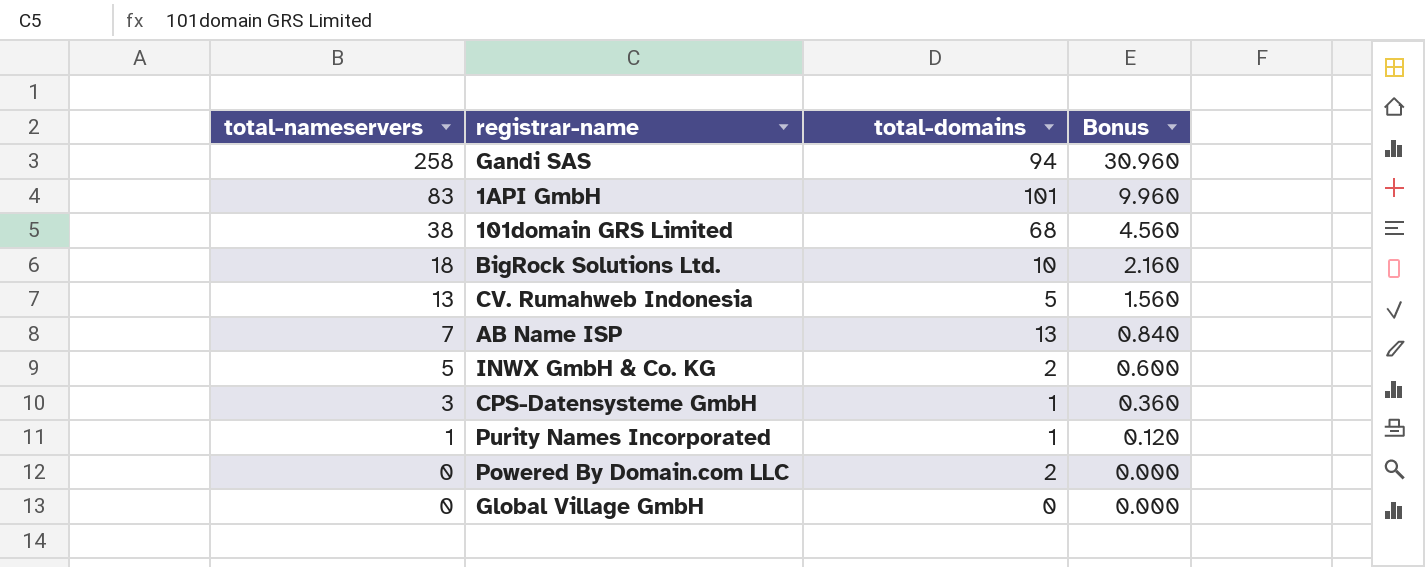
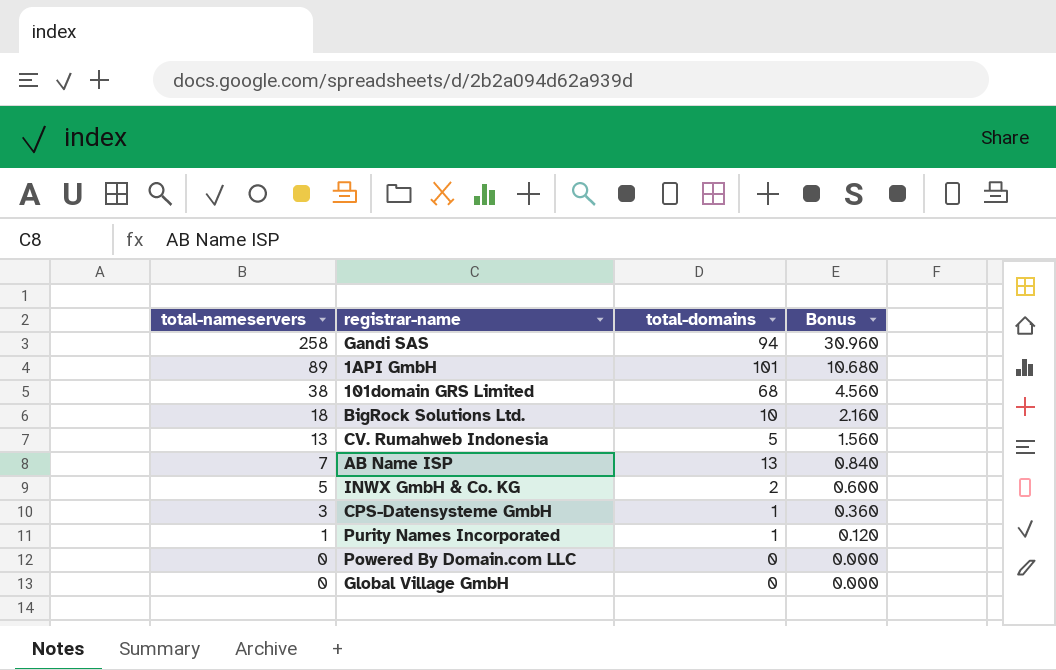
1API GmbH | total-nameservers: 83 -> 89
1API GmbH | Bonus: 9.960 -> 10.680
Powered By Domain.com LLC | total-domains: 2 -> 0

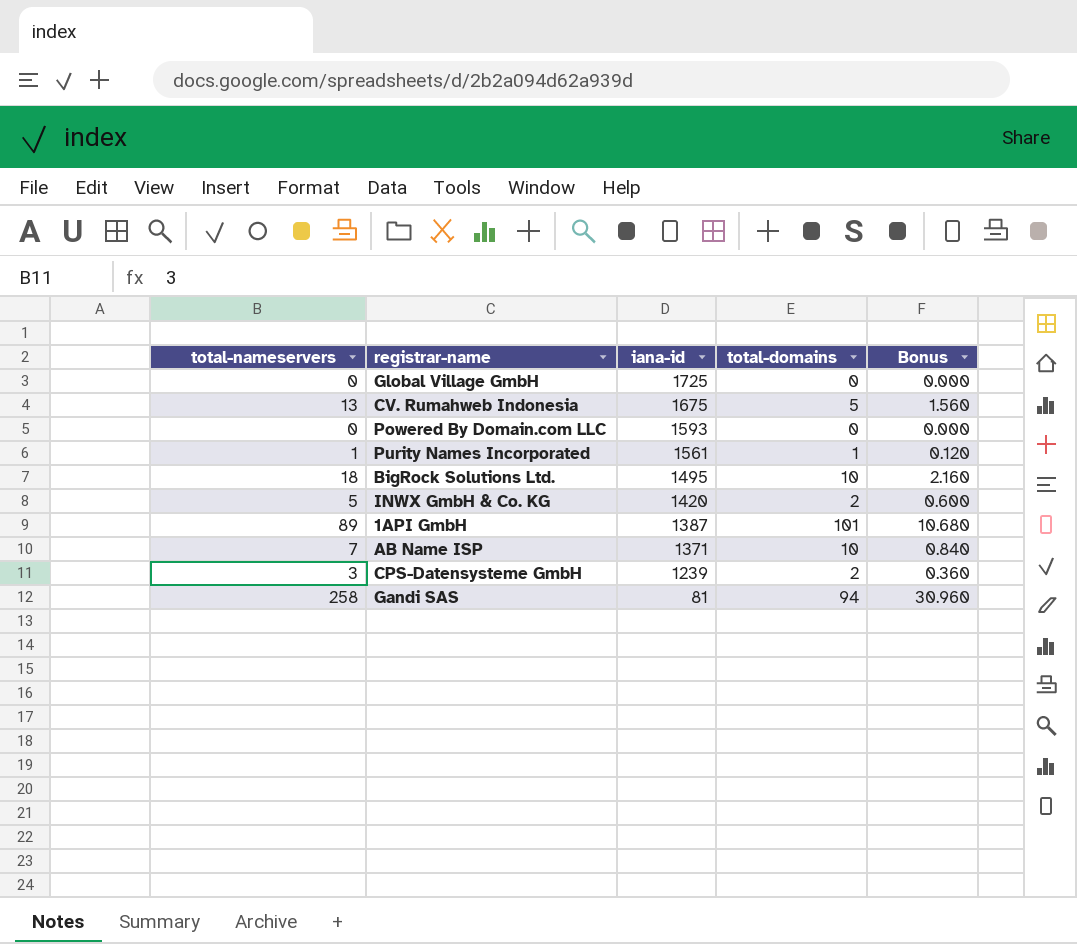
row order: total-nameservers descending -> iana-id descending
column iana-id | position: none -> 3
row 101domain GRS Limited: 38 | 68 | 4.560 -> none
AB Name ISP | total-domains: 13 -> 10
CPS-Datensysteme GmbH | total-domains: 1 -> 2

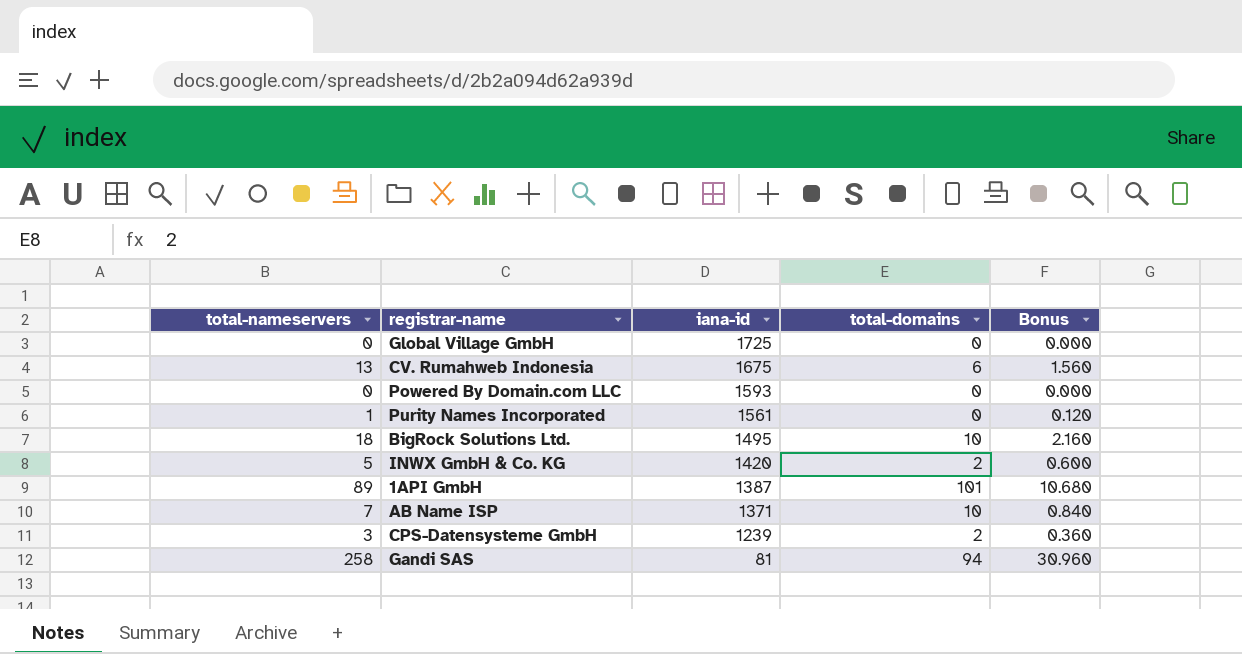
CV. Rumahweb Indonesia | total-domains: 5 -> 6
Purity Names Incorporated | total-domains: 1 -> 0

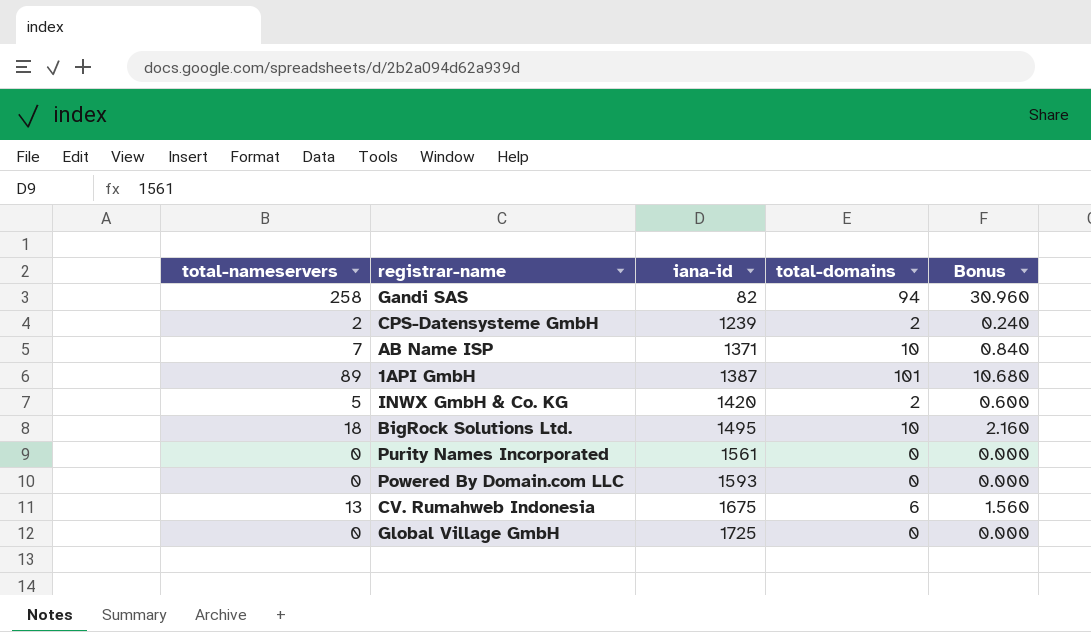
row order: iana-id descending -> iana-id ascending
Gandi SAS | iana-id: 81 -> 82
CPS-Datensysteme GmbH | total-nameservers: 3 -> 2
CPS-Datensysteme GmbH | Bonus: 0.360 -> 0.240
Purity Names Incorporated | total-nameservers: 1 -> 0
Purity Names Incorporated | Bonus: 0.120 -> 0.000

